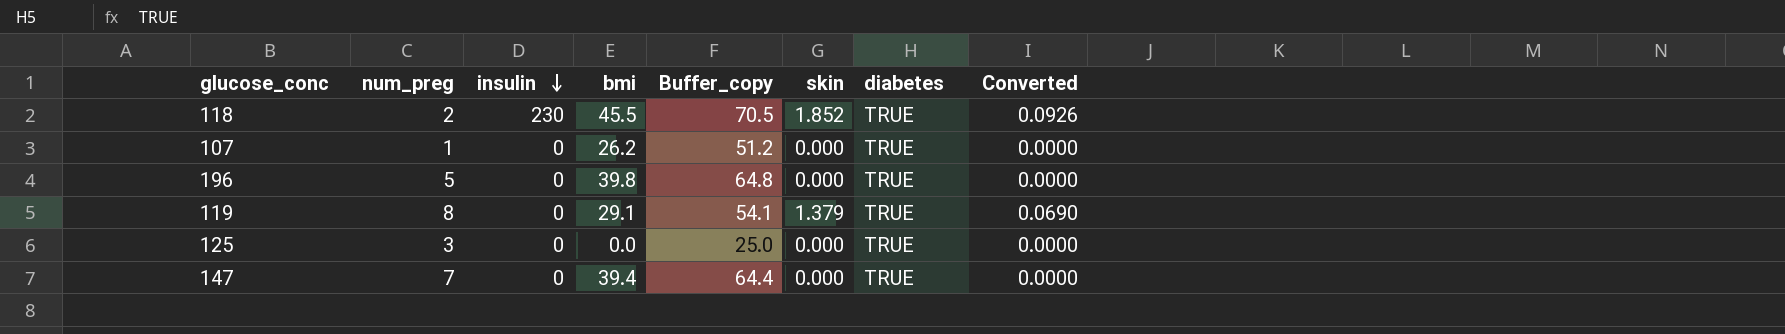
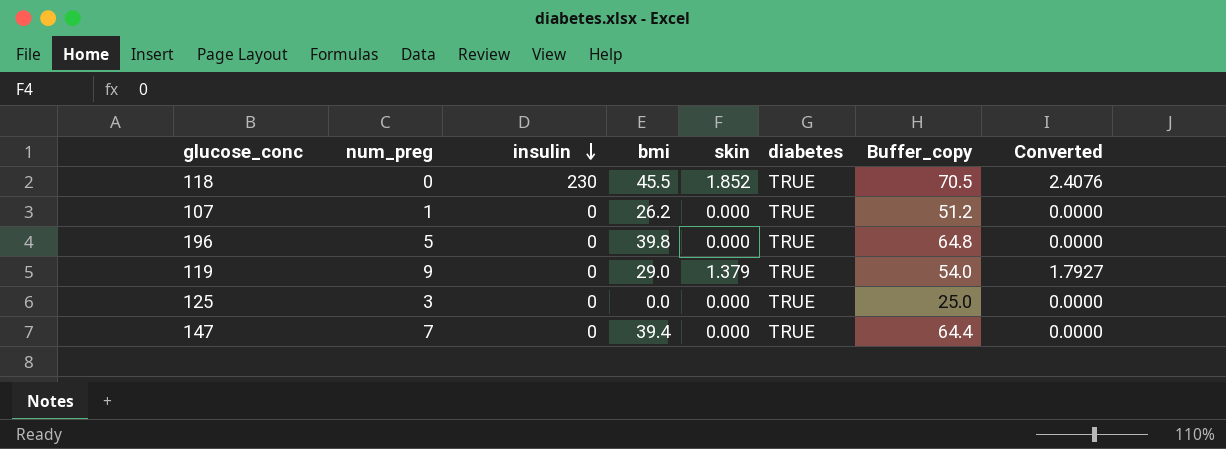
column Buffer_copy | position: 5 -> 7
column Converted | formula: [skin] * 0.05 -> [skin] * 1.3
118 | num_preg: 2 -> 0
119 | num_preg: 8 -> 9
119 | bmi: 29.1 -> 29.0
119 | Buffer_copy: 54.1 -> 54.0

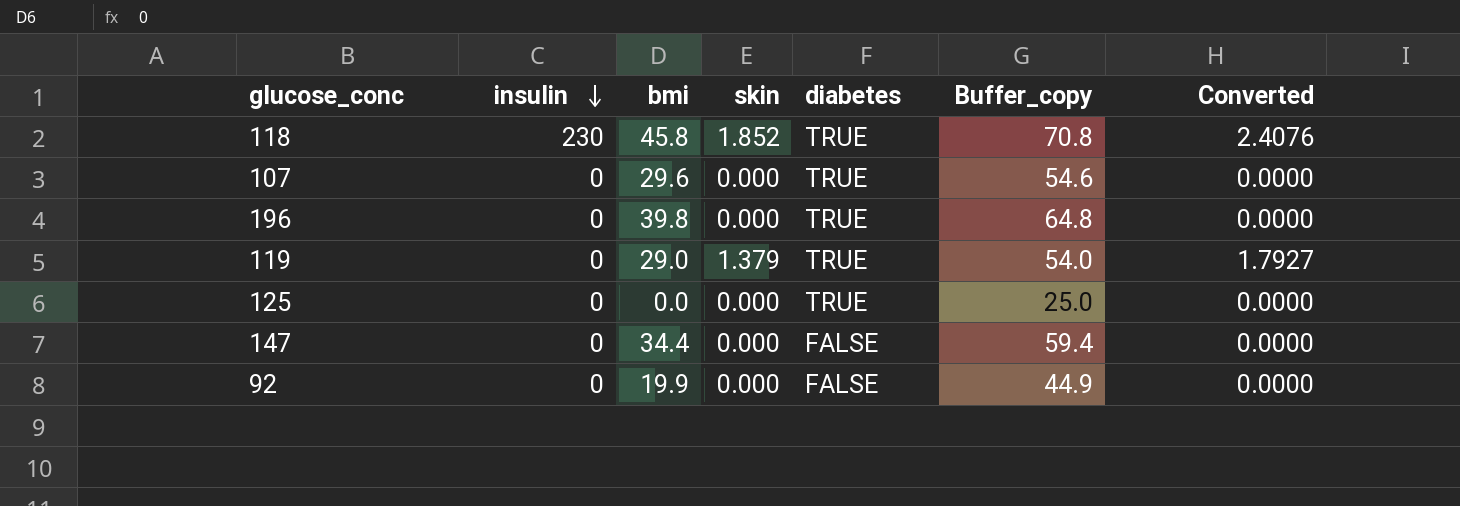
column num_preg | position: 2 -> none
118 | bmi: 45.5 -> 45.8
118 | Buffer_copy: 70.5 -> 70.8
107 | bmi: 26.2 -> 29.6
107 | Buffer_copy: 51.2 -> 54.6
147 | bmi: 39.4 -> 34.4
147 | diabetes: TRUE -> FALSE
147 | Buffer_copy: 64.4 -> 59.4
row 92: none -> 0 | 19.9 | 0.000 | FALSE | 44.9 | 0.0000

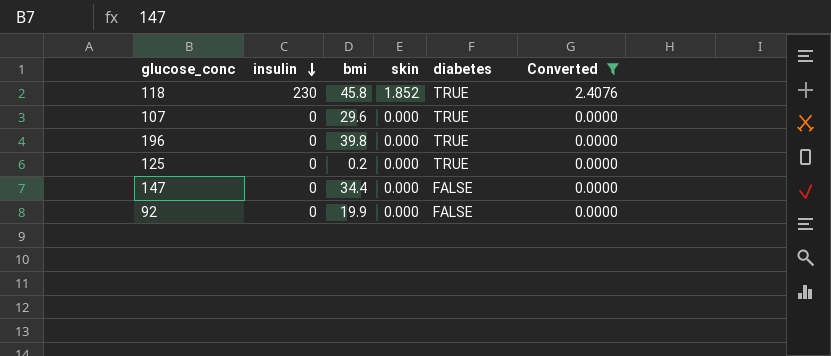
filter: none -> Converted != 1.7927
column Buffer_copy | formula: [bmi] + 25 -> none
125 | bmi: 0.0 -> 0.2

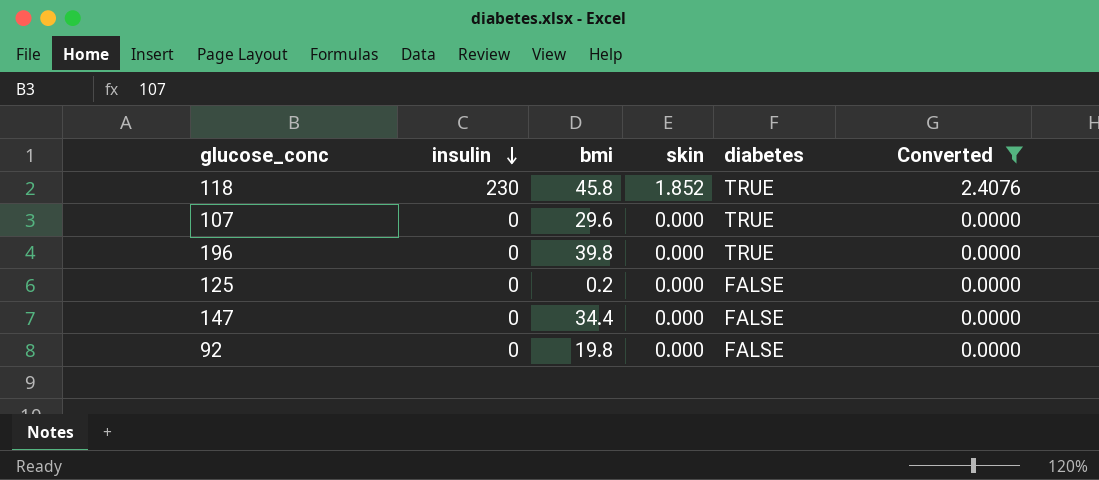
125 | diabetes: TRUE -> FALSE
92 | bmi: 19.9 -> 19.8

